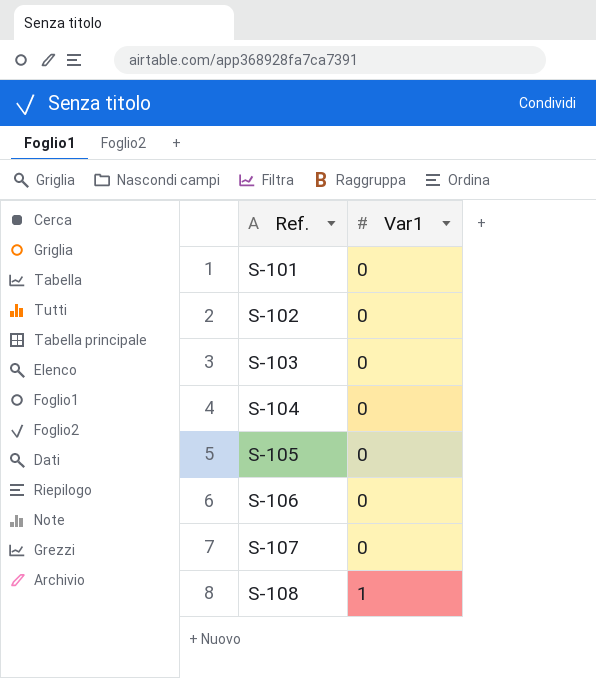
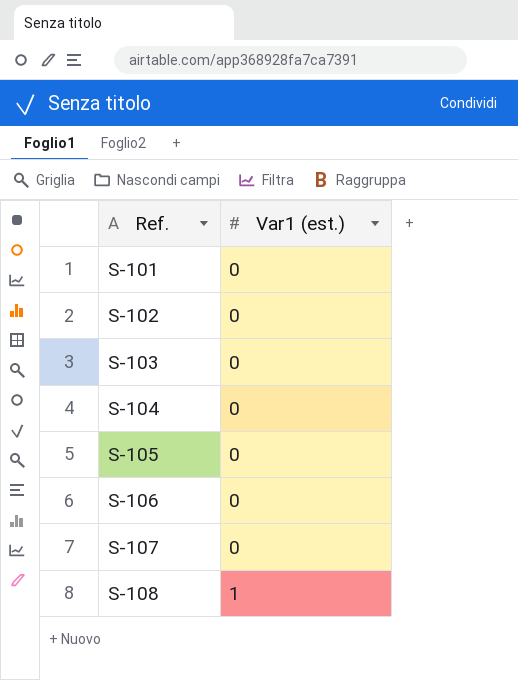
column name: Var1 -> Var1 (est.)

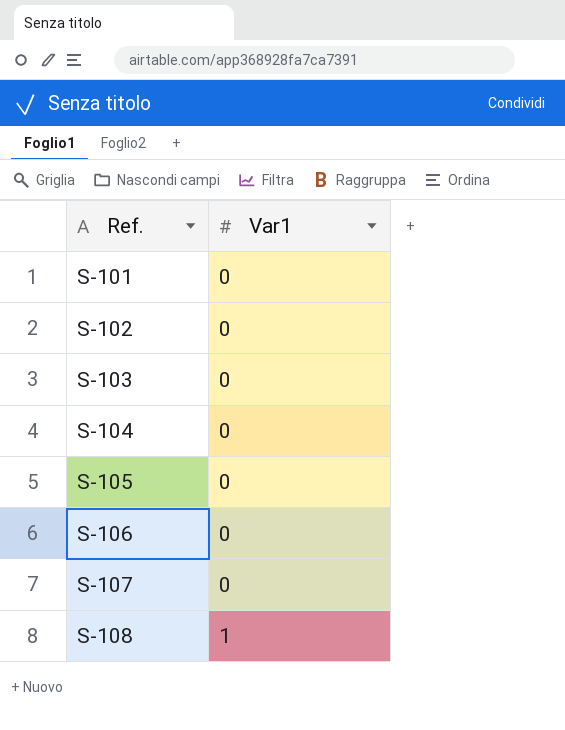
column name: Var1 (est.) -> Var1

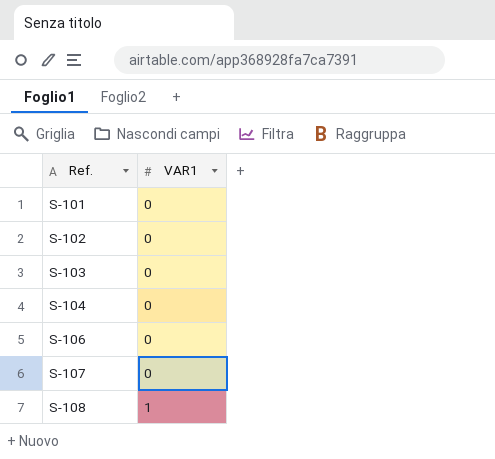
column name: Var1 -> VAR1
row S-105: 0 -> none

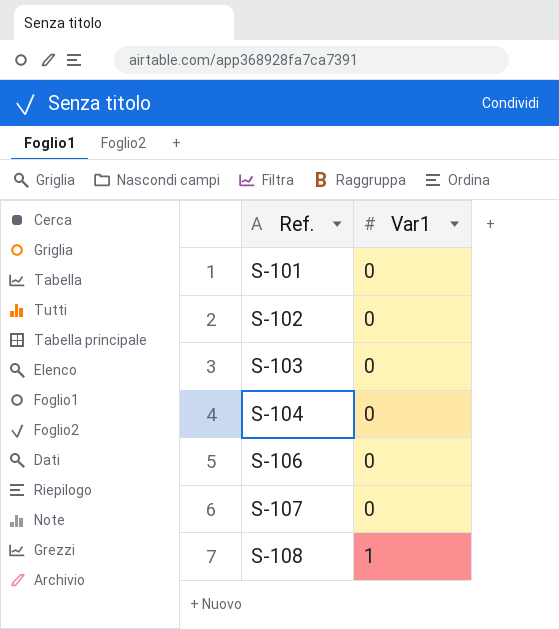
column name: VAR1 -> Var1

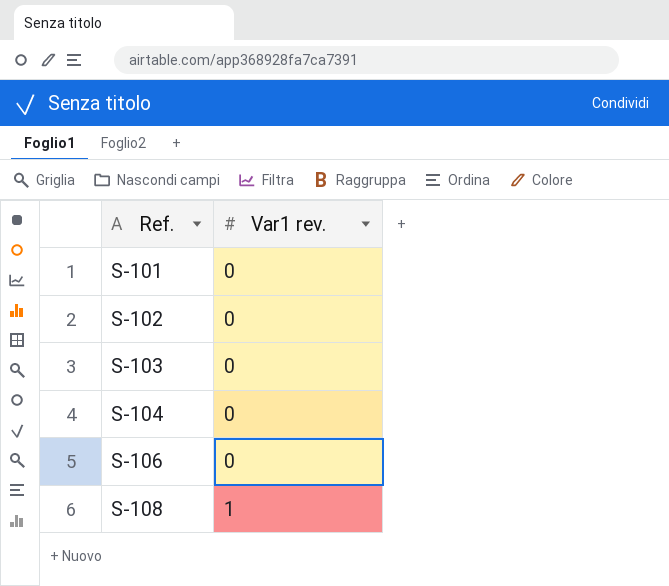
column name: Var1 -> Var1 rev.
row S-107: 0 -> none

